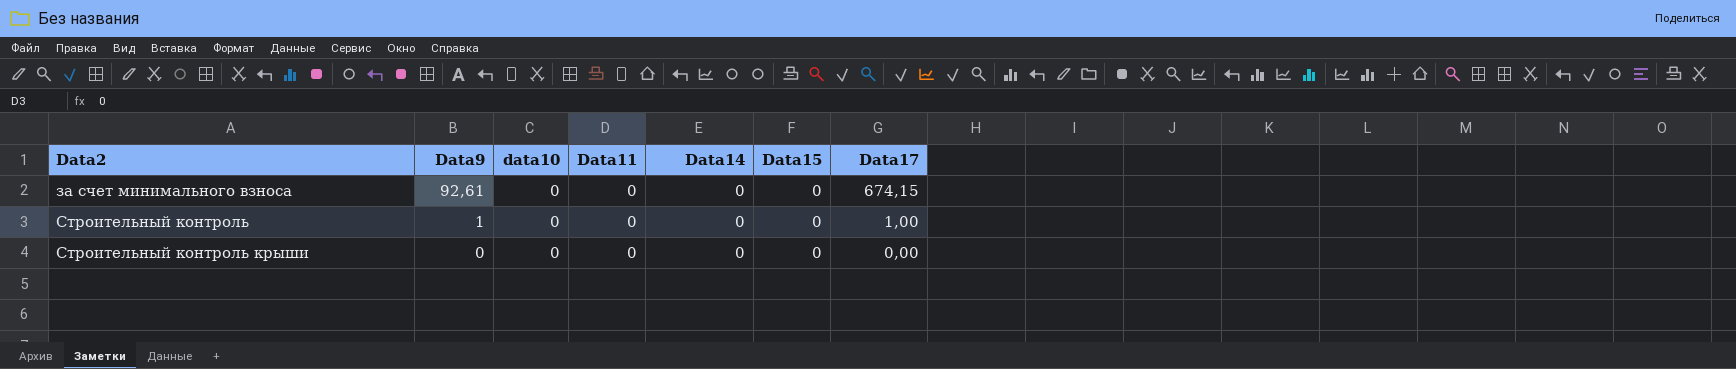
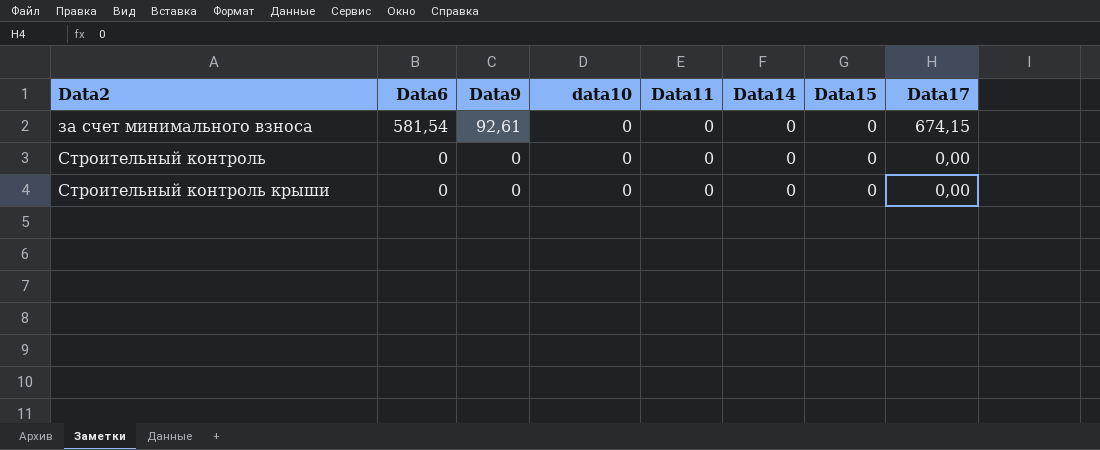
column Data6 | position: none -> 2
Строительный контроль | Data9: 1 -> 0
Строительный контроль | Data17: 1,00 -> 0,00

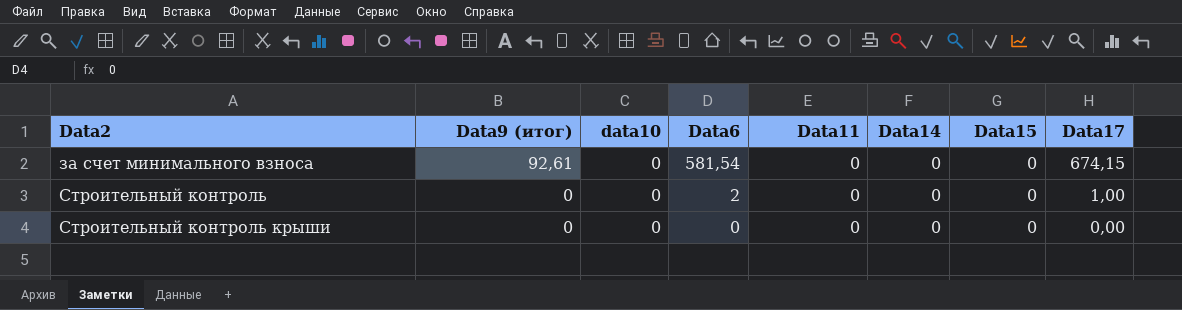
column name: Data9 -> Data9 (итог)
column Data6 | position: 2 -> 4
Строительный контроль | Data6: 0 -> 2
Строительный контроль | Data17: 0,00 -> 1,00

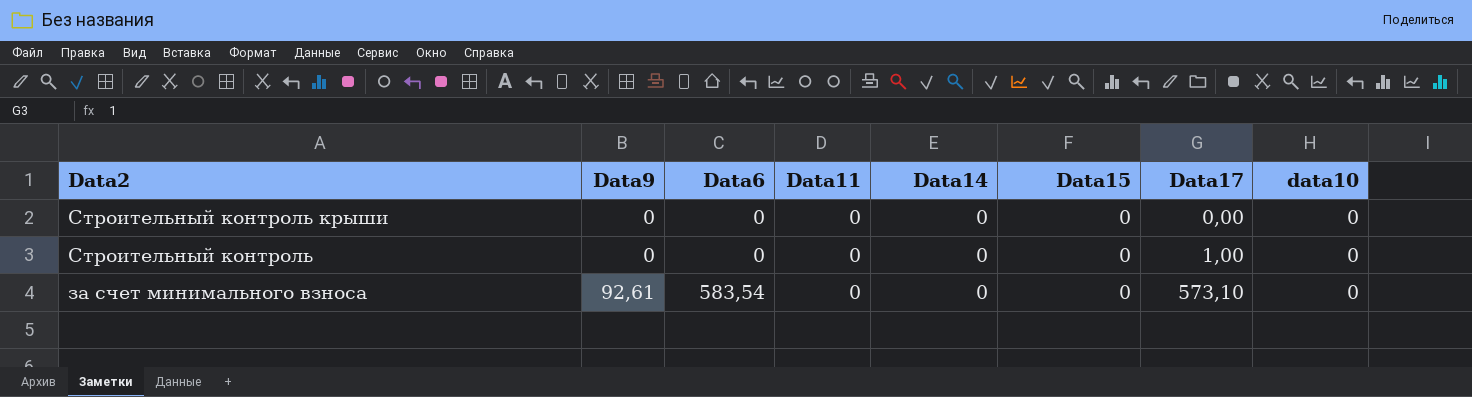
row order: Data2 ascending -> Data2 descending
column name: Data9 (итог) -> Data9
column data10 | position: 3 -> 8
Строительный контроль | Data6: 2 -> 0
за счет минимального взноса | Data6: 581,54 -> 583,54
за счет минимального взноса | Data17: 674,15 -> 573,10

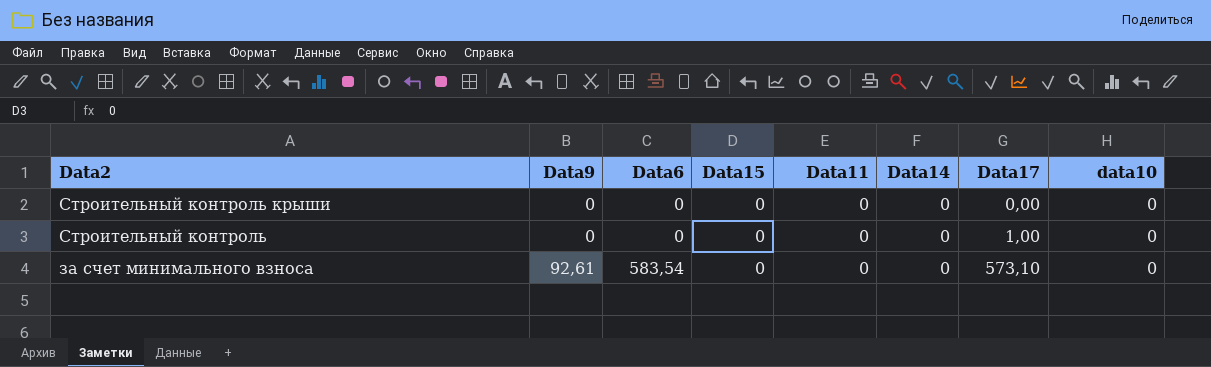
column Data15 | position: 6 -> 4

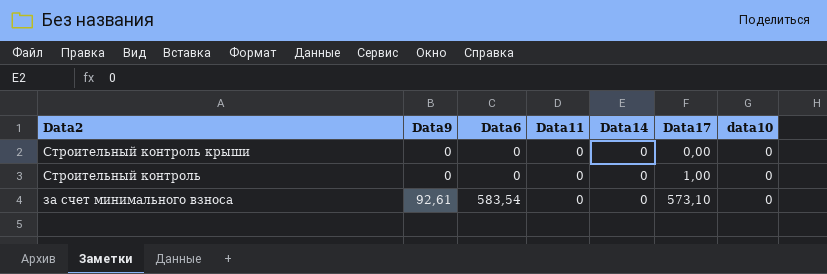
column Data15 | position: 4 -> none

